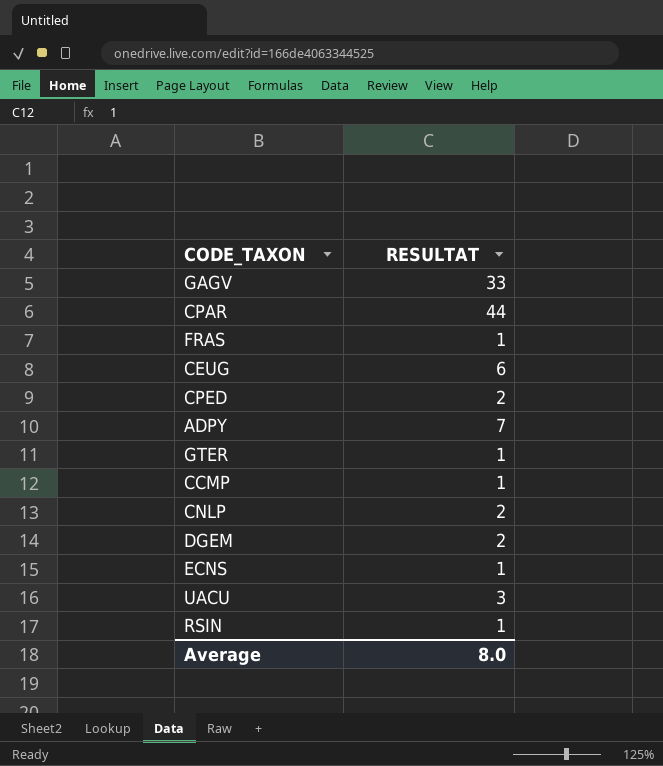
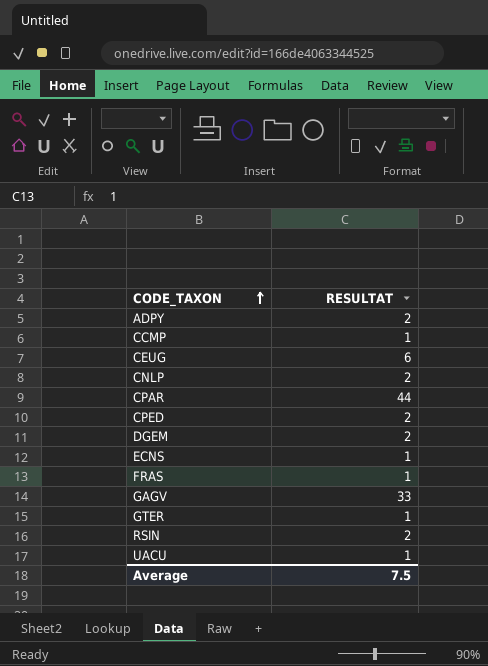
row order: none -> CODE_TAXON ascending
ADPY | RESULTAT: 7 -> 2
RSIN | RESULTAT: 1 -> 2
UACU | RESULTAT: 3 -> 1
Average | RESULTAT: 8.0 -> 7.5

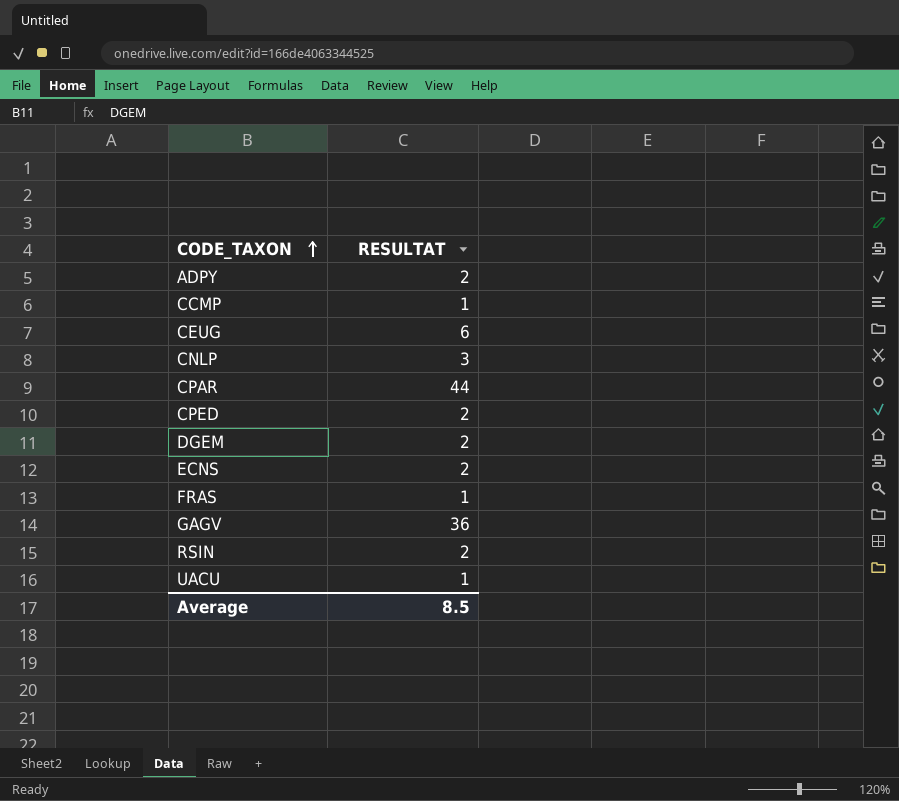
row GTER: 1 -> none
CNLP | RESULTAT: 2 -> 3
ECNS | RESULTAT: 1 -> 2
GAGV | RESULTAT: 33 -> 36
Average | RESULTAT: 7.5 -> 8.5

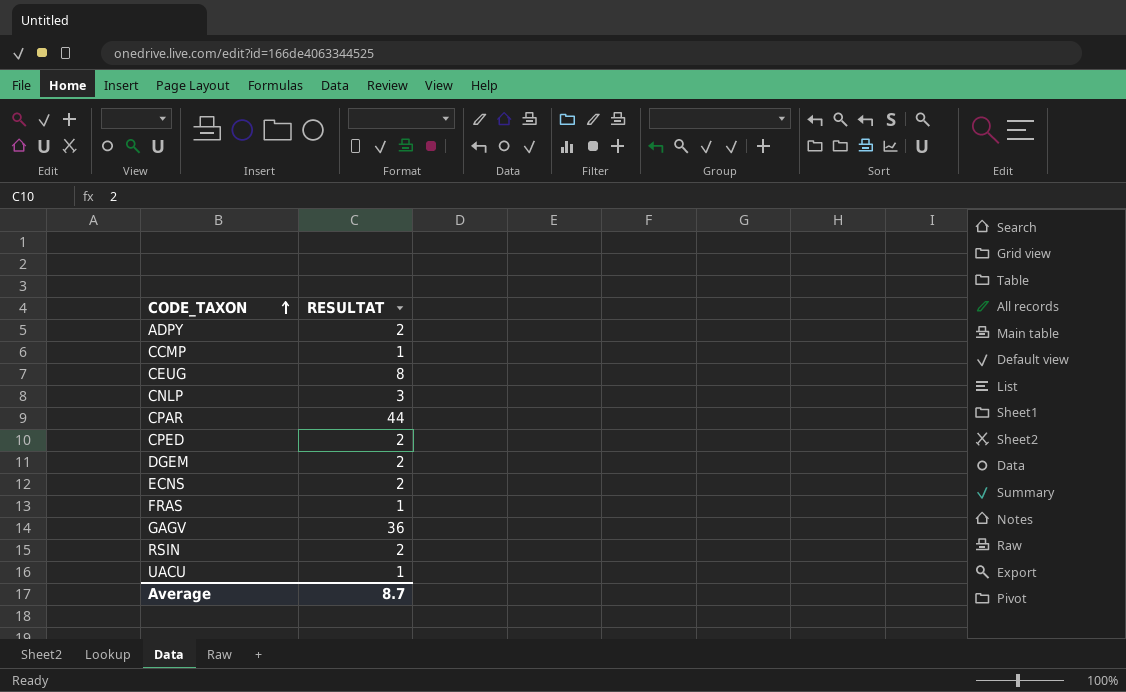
CEUG | RESULTAT: 6 -> 8
Average | RESULTAT: 8.5 -> 8.7

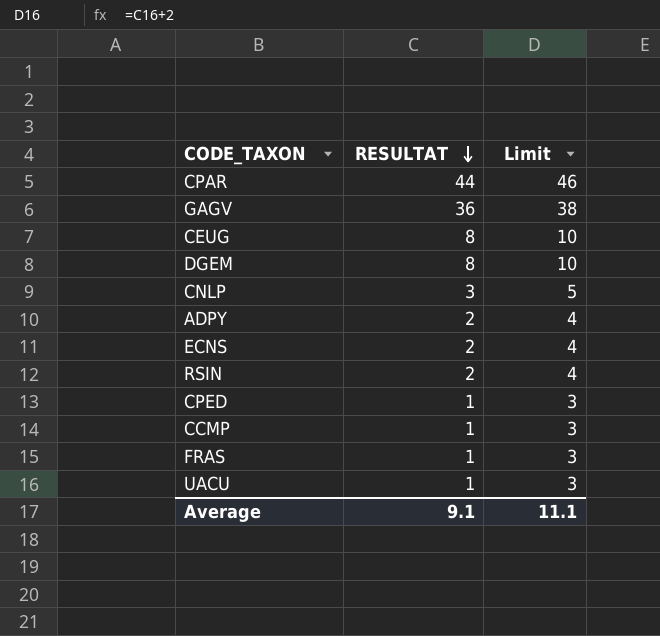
row order: CODE_TAXON ascending -> RESULTAT descending
column Limit | formula: none -> [RESULTAT] + 2
DGEM | RESULTAT: 2 -> 8
CPED | RESULTAT: 2 -> 1
Average | RESULTAT: 8.7 -> 9.1

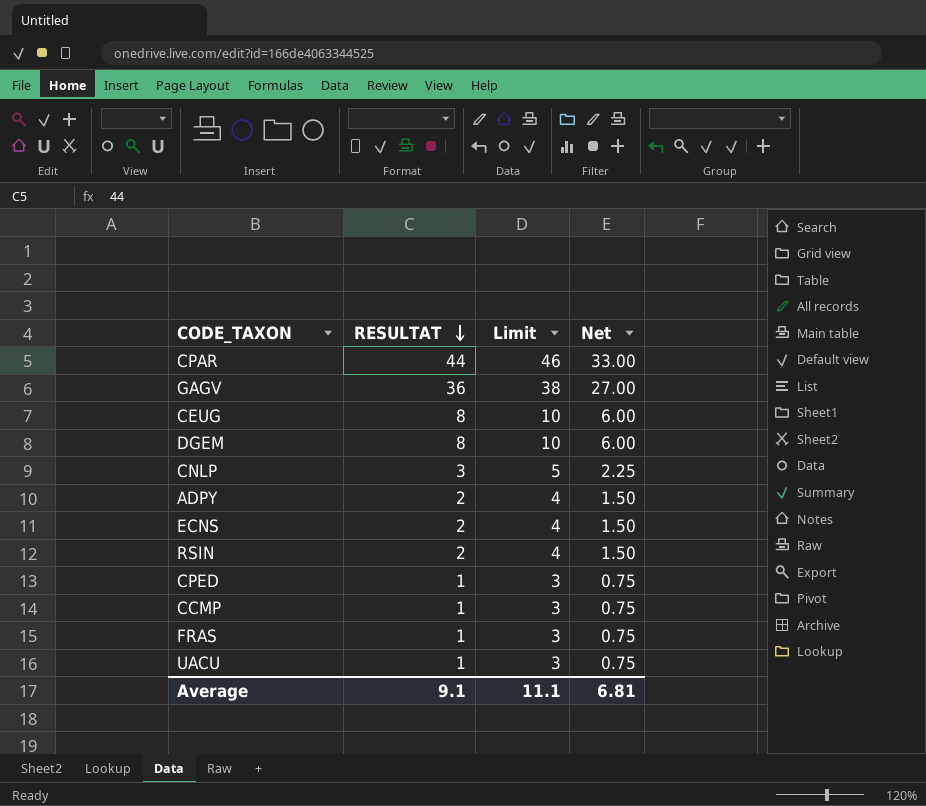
column Net | formula: none -> [RESULTAT] * 0.75

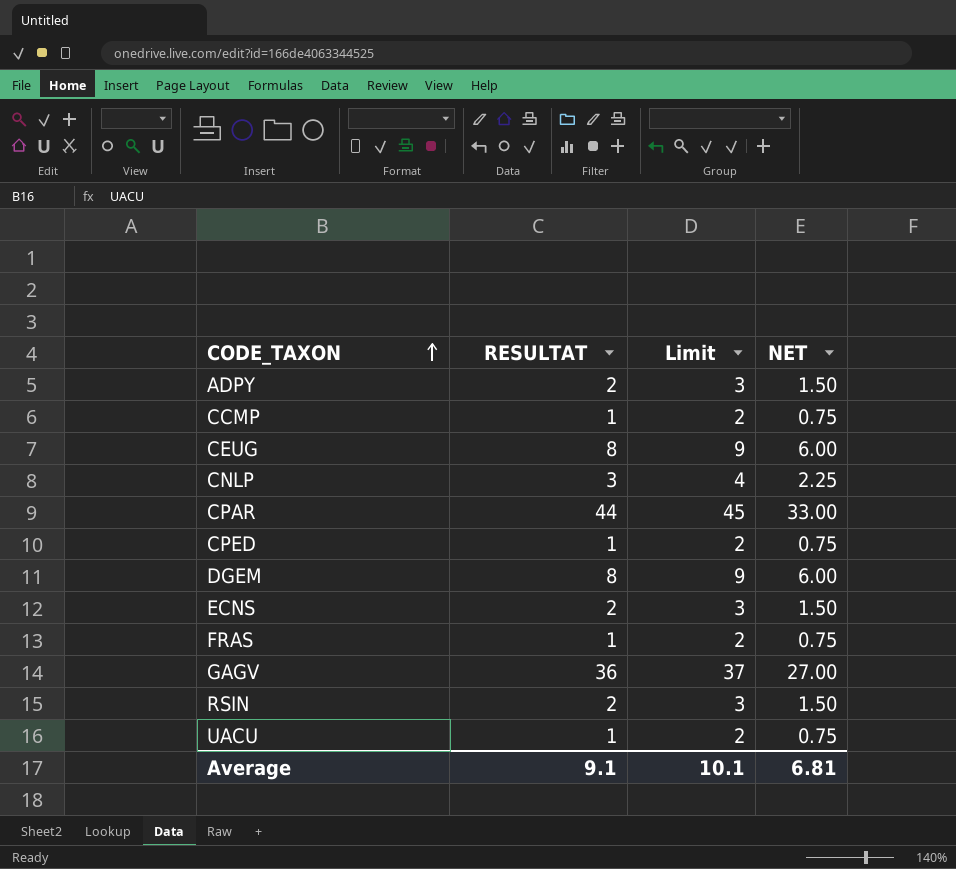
row order: RESULTAT descending -> CODE_TAXON ascending
column Limit | formula: [RESULTAT] + 2 -> [RESULTAT] + 1
column name: Net -> NET
Average | Limit: 11.1 -> 10.1

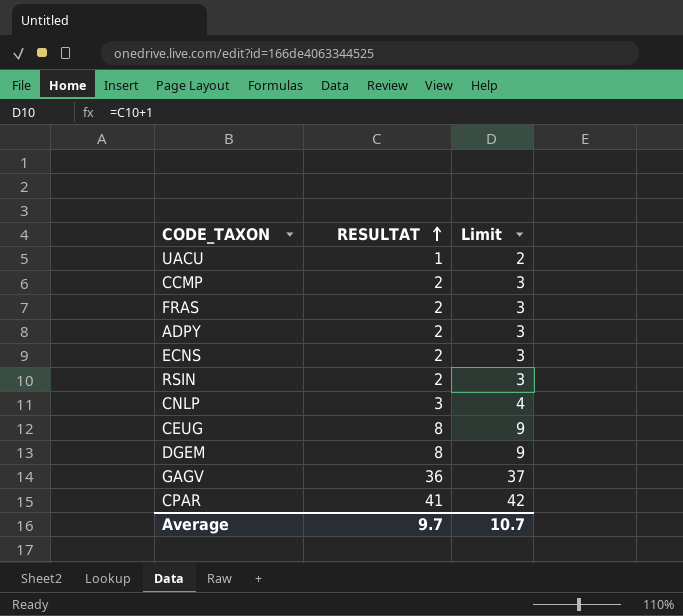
row order: CODE_TAXON ascending -> RESULTAT ascending
column NET | formula: [RESULTAT] * 0.75 -> none
row CPED: 1 | 2 | 0.75 -> none
CCMP | RESULTAT: 1 -> 2
CCMP | Limit: 2 -> 3
FRAS | RESULTAT: 1 -> 2
FRAS | Limit: 2 -> 3
CPAR | RESULTAT: 44 -> 41
CPAR | Limit: 45 -> 42
Average | RESULTAT: 9.1 -> 9.7
Average | Limit: 10.1 -> 10.7

